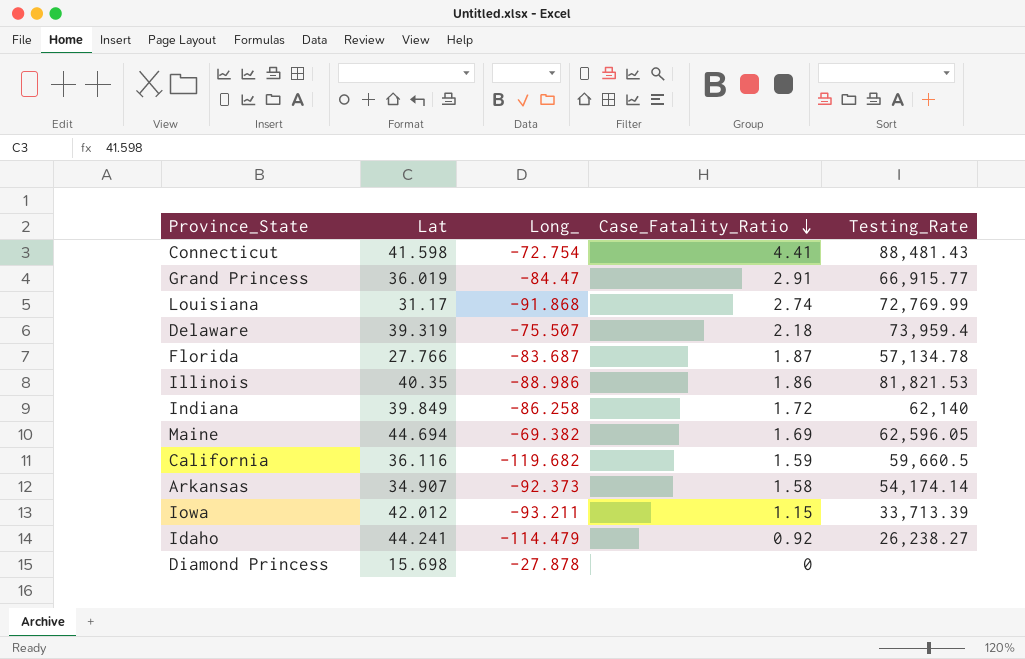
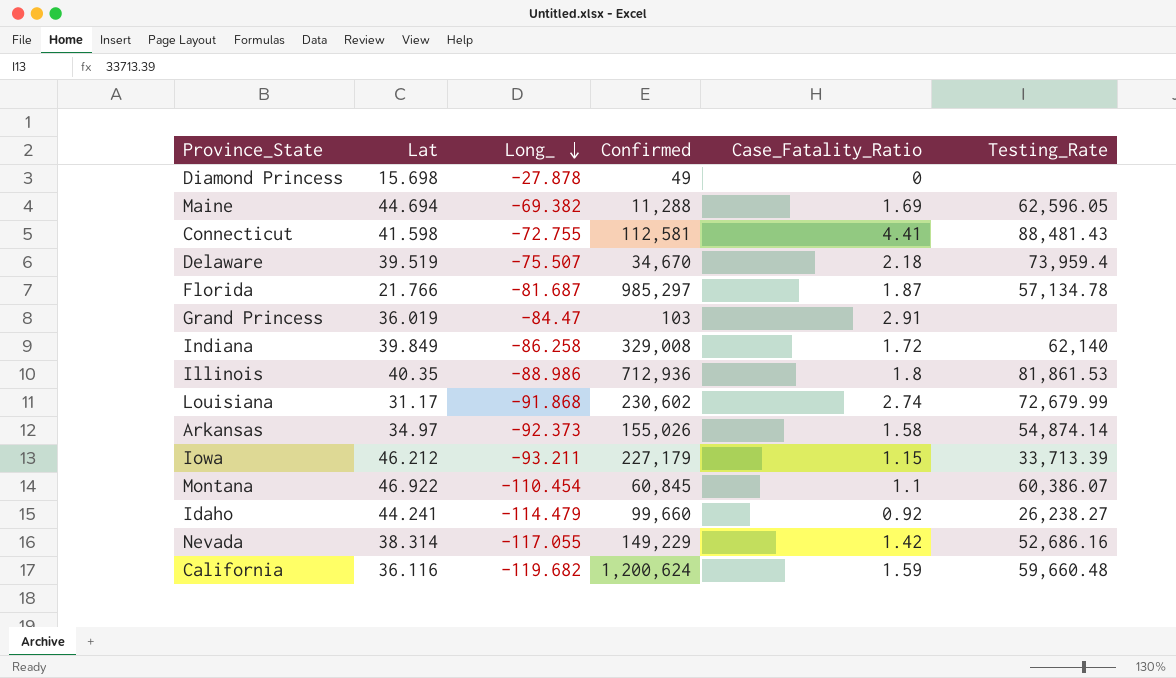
row order: Case_Fatality_Ratio descending -> Long_ descending
column Confirmed | position: none -> 4
Connecticut | Long_: -72.754 -> -72.755
Delaware | Lat: 39.319 -> 39.519
Florida | Lat: 27.766 -> 21.766
Florida | Long_: -83.687 -> -81.687
Grand Princess | Testing_Rate: 66,915.77 -> none
Illinois | Case_Fatality_Ratio: 1.86 -> 1.8
Illinois | Testing_Rate: 81,821.53 -> 81,861.53
Louisiana | Testing_Rate: 72,769.99 -> 72,679.99
Arkansas | Lat: 34.907 -> 34.97
Arkansas | Testing_Rate: 54,174.14 -> 54,874.14
Iowa | Lat: 42.012 -> 46.212
row Montana: none -> 46.922 | -110.454 | 60,845 | 1.1 | 60,386.07
row Nevada: none -> 38.314 | -117.055 | 149,229 | 1.42 | 52,686.16
California | Testing_Rate: 59,660.5 -> 59,660.48

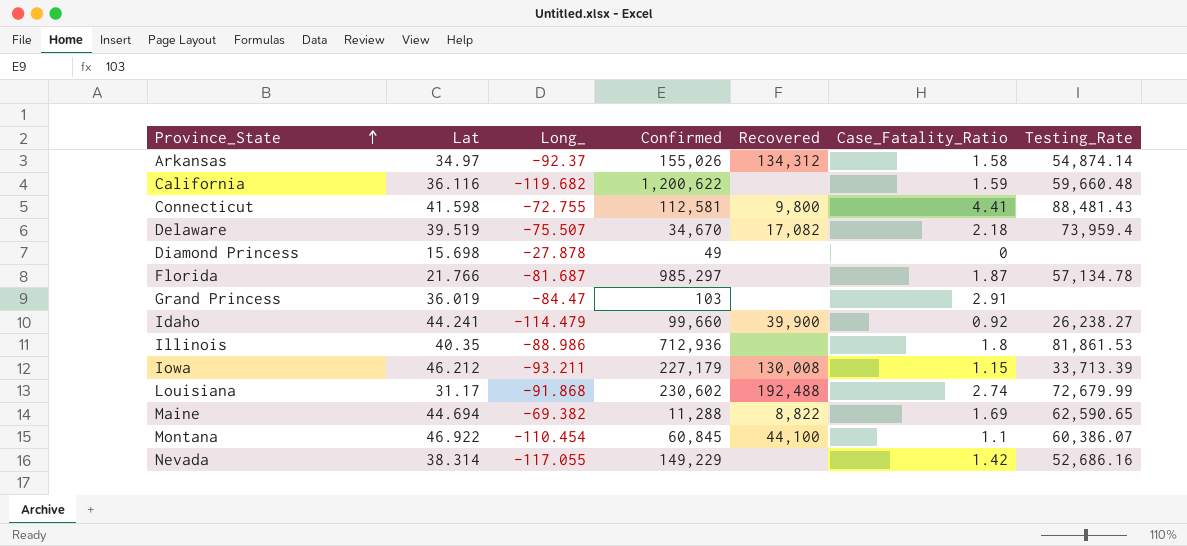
row order: Long_ descending -> Province_State ascending
column Recovered | position: none -> 5
row Indiana: 39.849 | -86.258 | 329,008 | 1.72 | 62,140 -> none
Arkansas | Long_: -92.373 -> -92.37
California | Confirmed: 1,200,624 -> 1,200,622
Maine | Testing_Rate: 62,596.05 -> 62,590.65

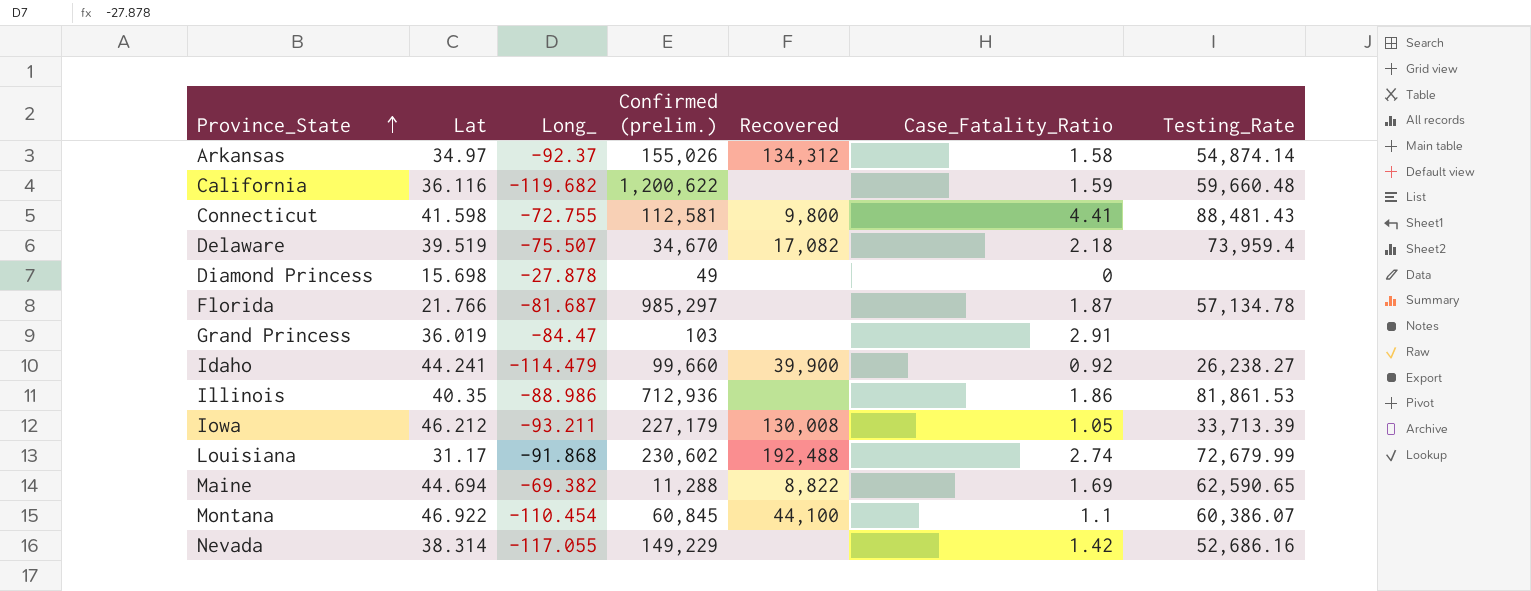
column name: Confirmed -> Confirmed (prelim.)
Illinois | Case_Fatality_Ratio: 1.8 -> 1.86
Iowa | Case_Fatality_Ratio: 1.15 -> 1.05

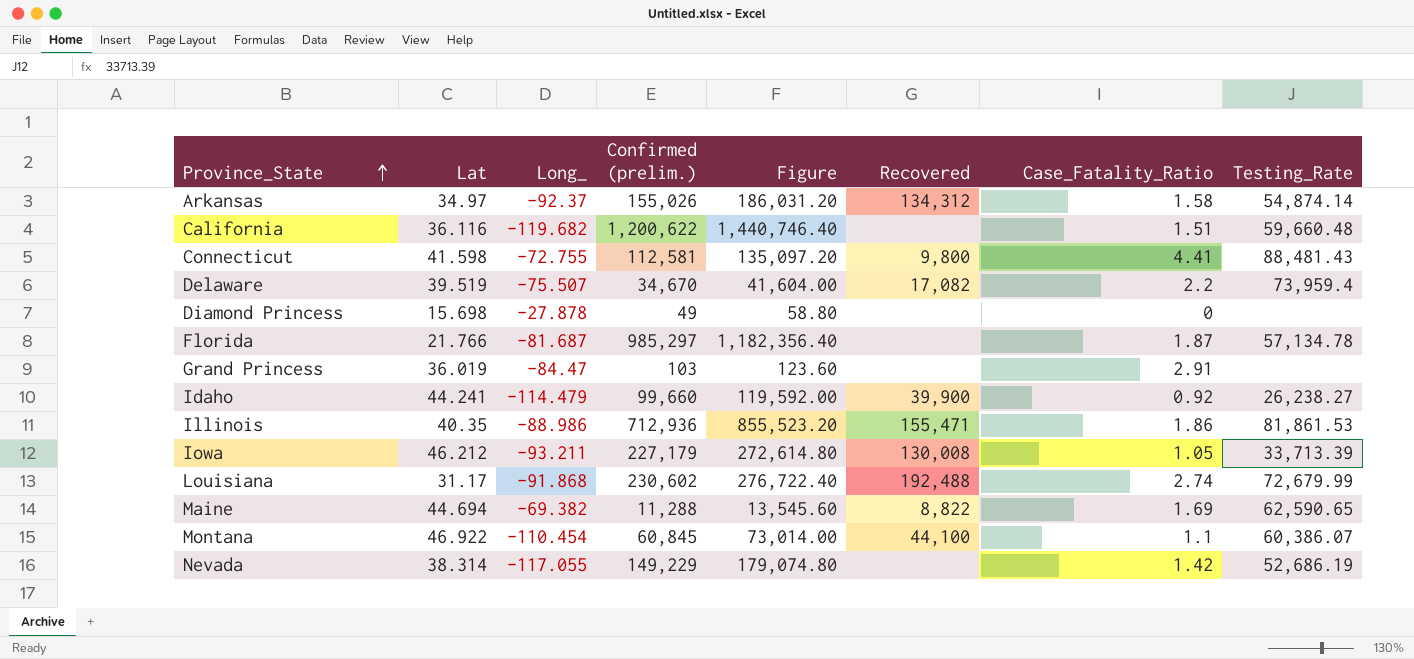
column Figure | formula: none -> [Confirmed (prelim.)] * 1.2
California | Case_Fatality_Ratio: 1.59 -> 1.51
Delaware | Case_Fatality_Ratio: 2.18 -> 2.2
Illinois | Recovered: none -> 155,471
Nevada | Testing_Rate: 52,686.16 -> 52,686.19

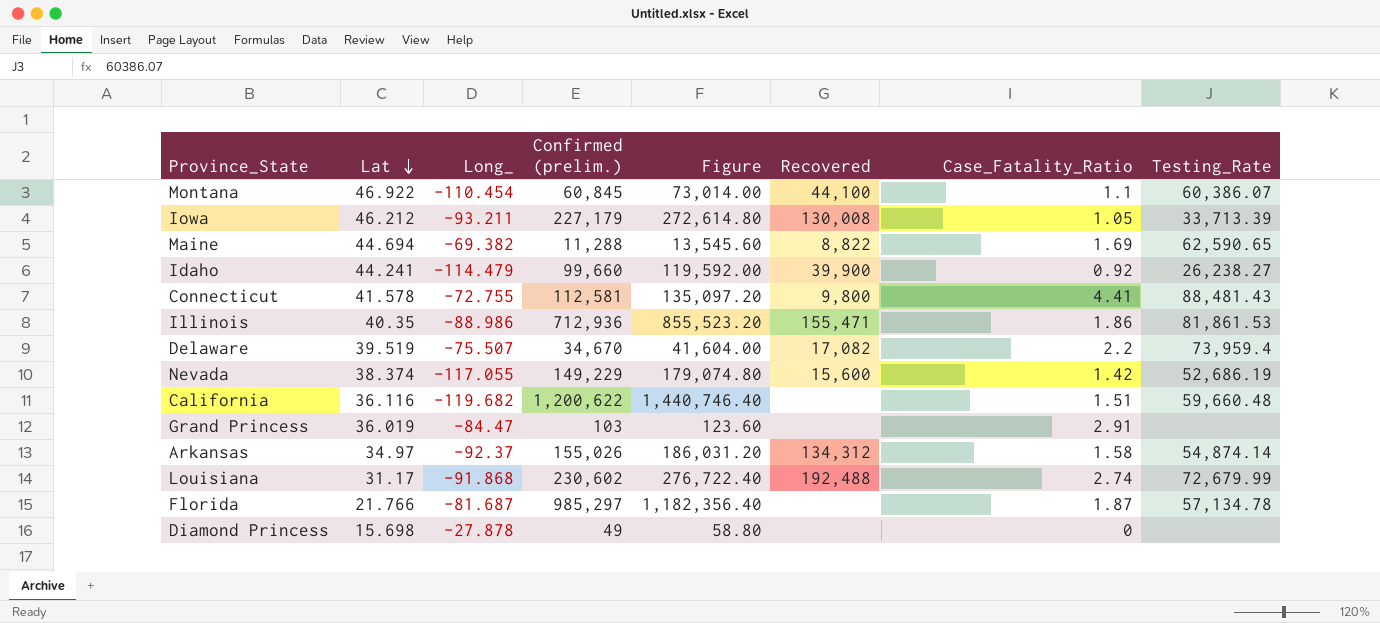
row order: Province_State ascending -> Lat descending
Connecticut | Lat: 41.598 -> 41.578
Nevada | Lat: 38.314 -> 38.374
Nevada | Recovered: none -> 15,600

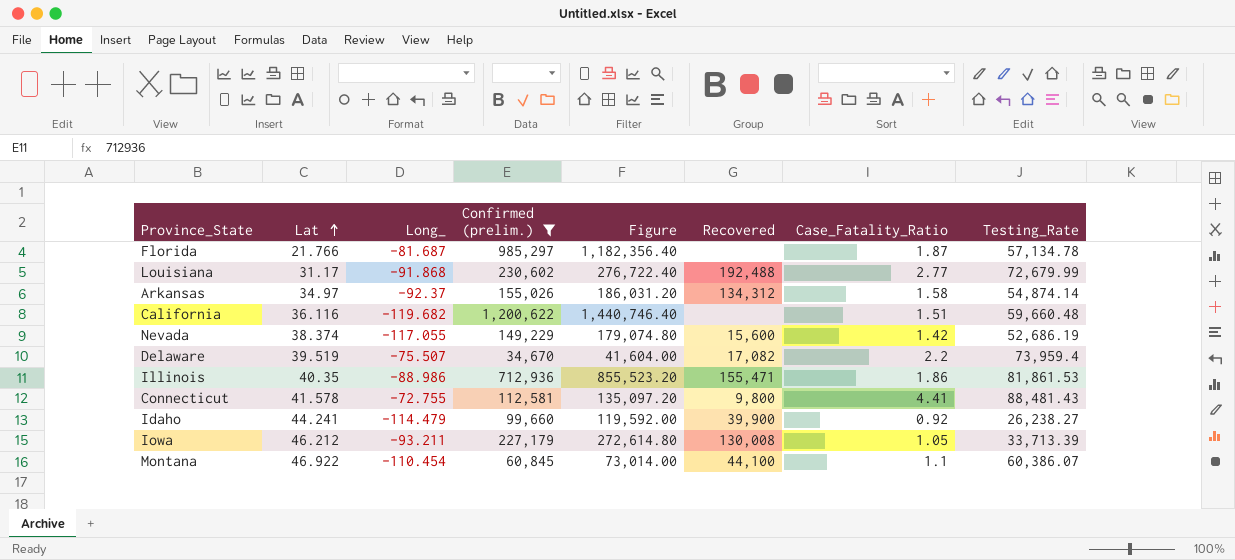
filter: none -> Confirmed (prelim.) >= 34,670
row order: Lat descending -> Lat ascending
Louisiana | Case_Fatality_Ratio: 2.74 -> 2.77

